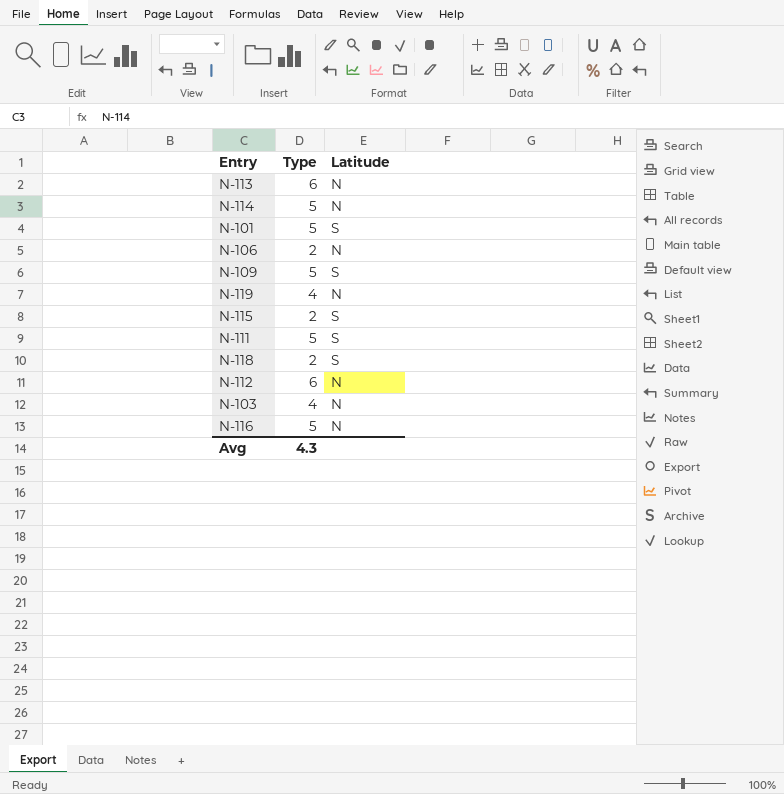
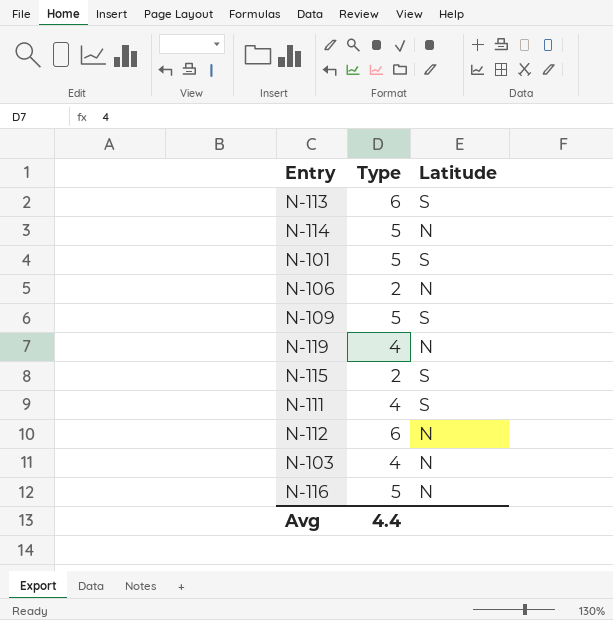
row N-118: 2 | S -> none
N-113 | Latitude: N -> S
N-111 | Type: 5 -> 4
Avg | Type: 4.3 -> 4.4

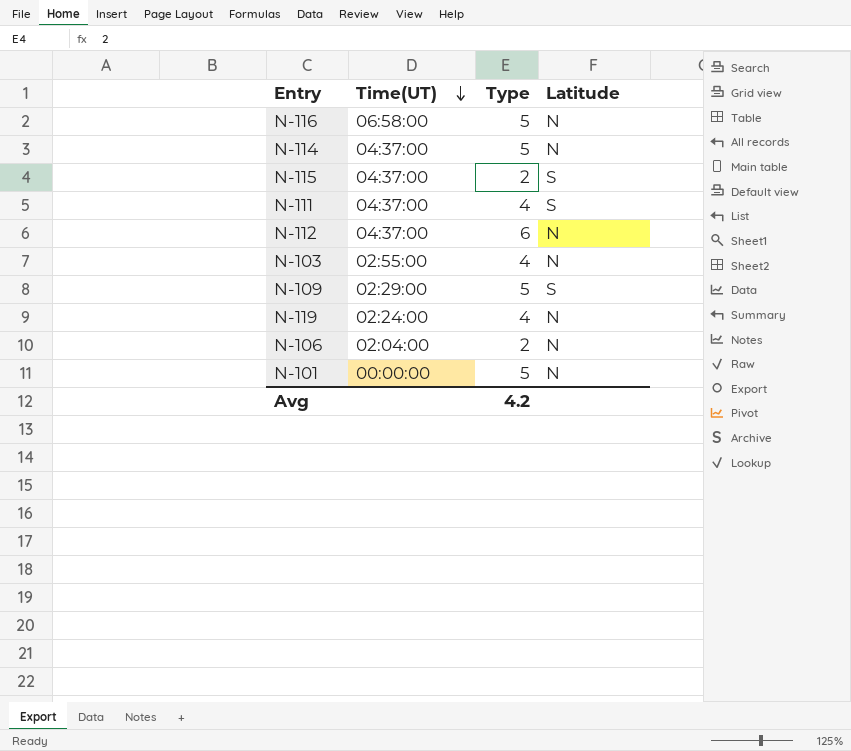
row order: none -> Time(UT) descending
column Time(UT) | position: none -> 2
row N-113: 6 | S -> none
N-101 | Latitude: S -> N
Avg | Type: 4.4 -> 4.2

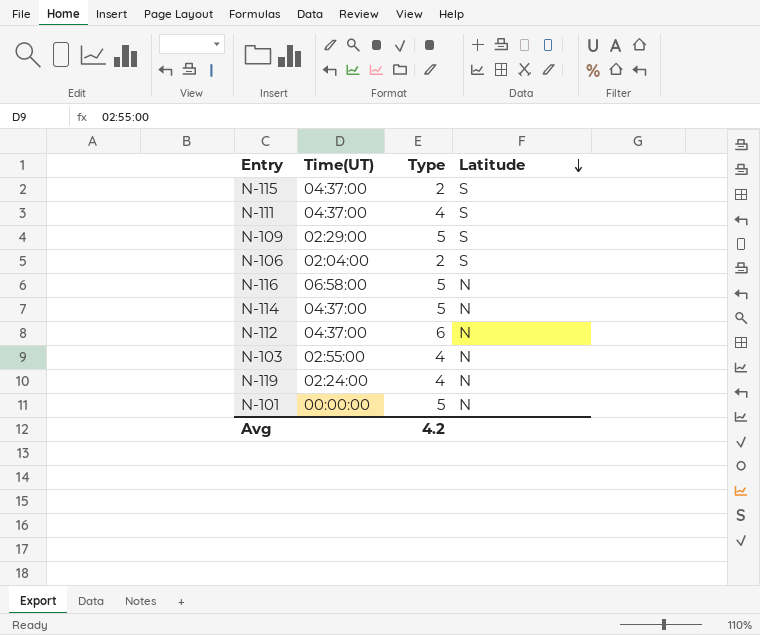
row order: Time(UT) descending -> Latitude descending
N-106 | Latitude: N -> S

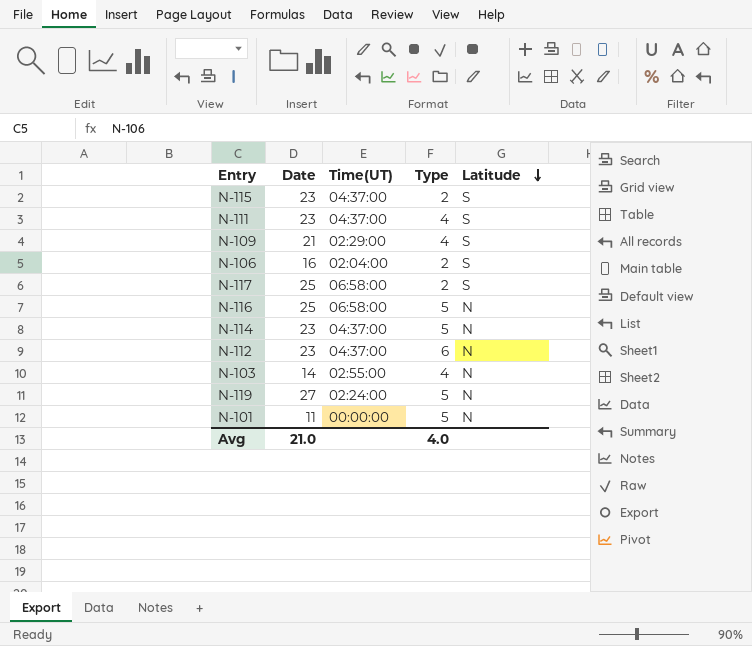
column Date | position: none -> 2
N-109 | Type: 5 -> 4
row N-117: none -> 25 | 06:58:00 | 2 | S
N-119 | Type: 4 -> 5
Avg | Type: 4.2 -> 4.0

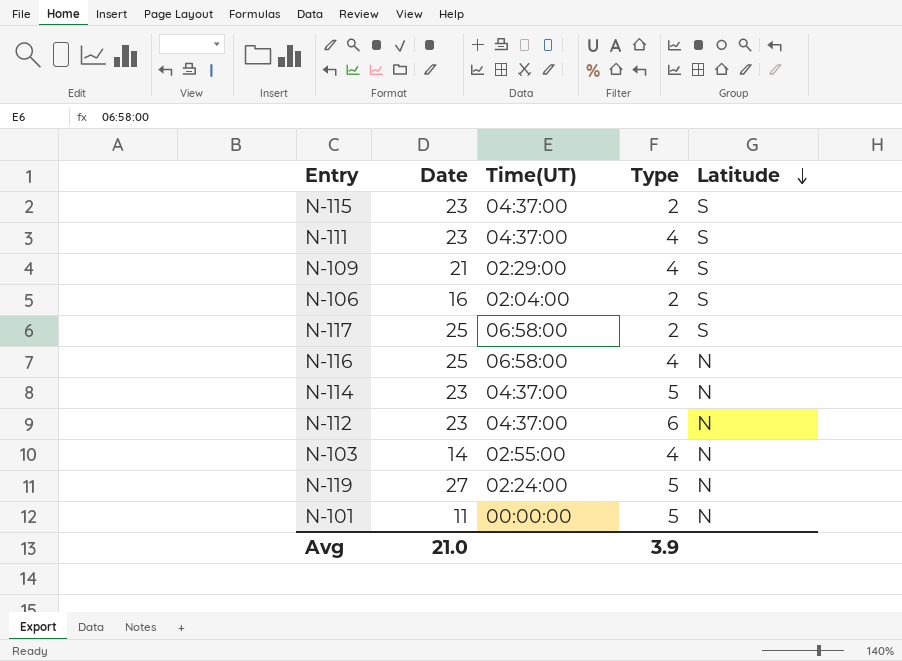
N-116 | Type: 5 -> 4
Avg | Type: 4.0 -> 3.9

